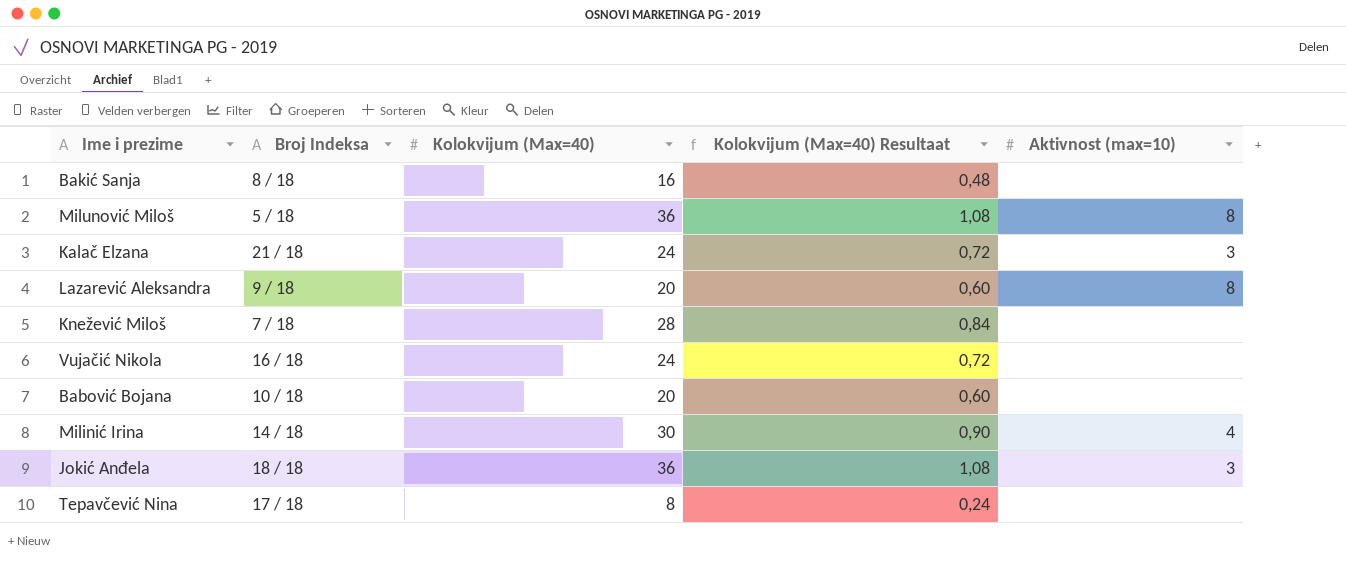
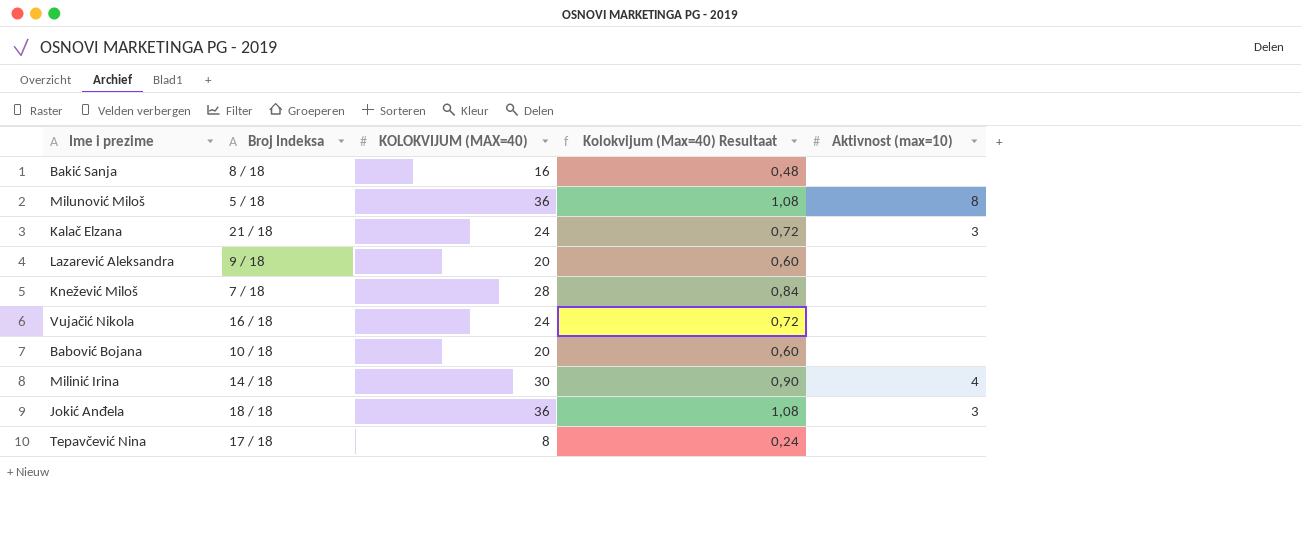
column name: Kolokvijum (Max=40) -> KOLOKVIJUM (MAX=40)
Lazarević Aleksandra | Aktivnost (max=10): 8 -> none

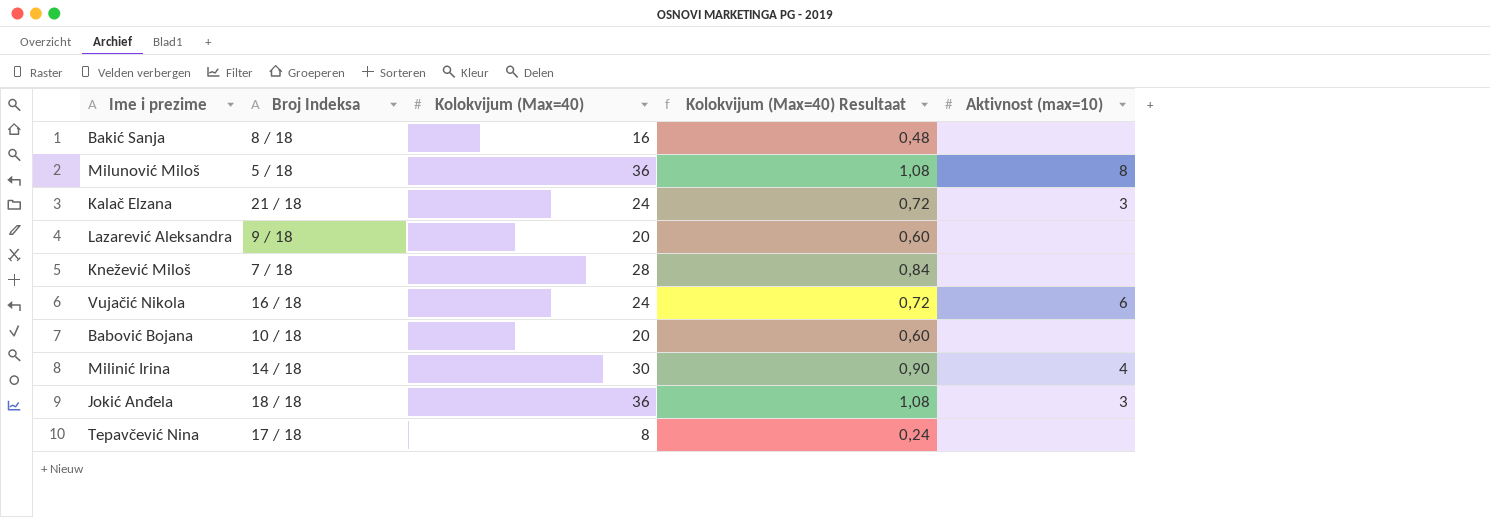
column name: KOLOKVIJUM (MAX=40) -> Kolokvijum (Max=40)
Vujačić Nikola | Aktivnost (max=10): none -> 6

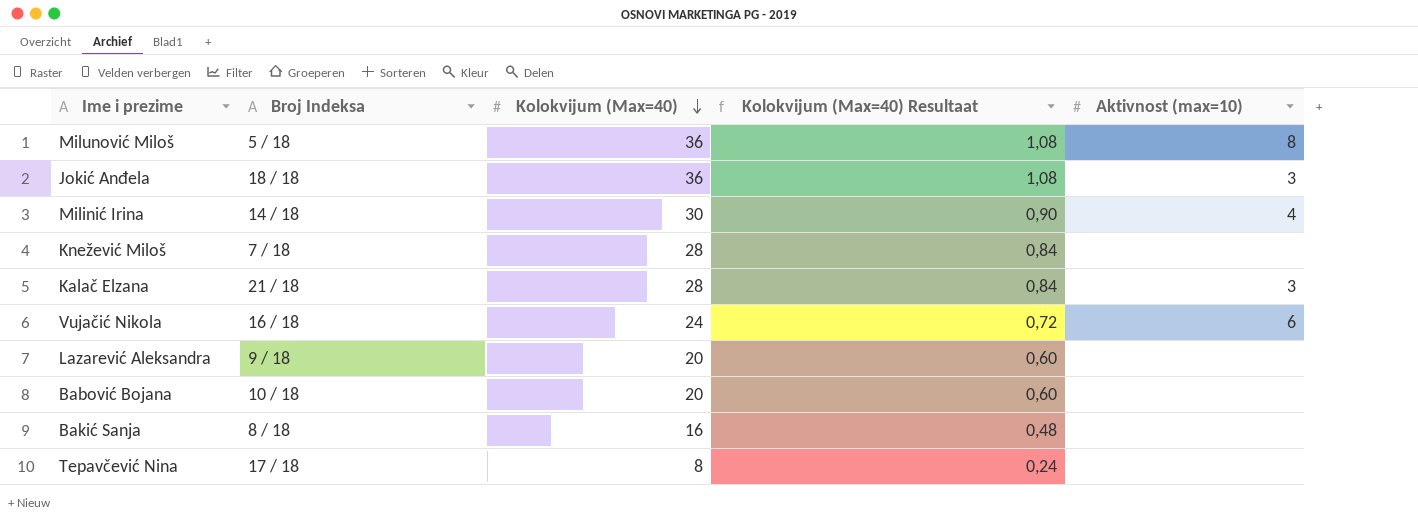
row order: none -> Kolokvijum (Max=40) descending
Kalač Elzana | Kolokvijum (Max=40): 24 -> 28
Kalač Elzana | Kolokvijum (Max=40) Resultaat: 0,72 -> 0,84

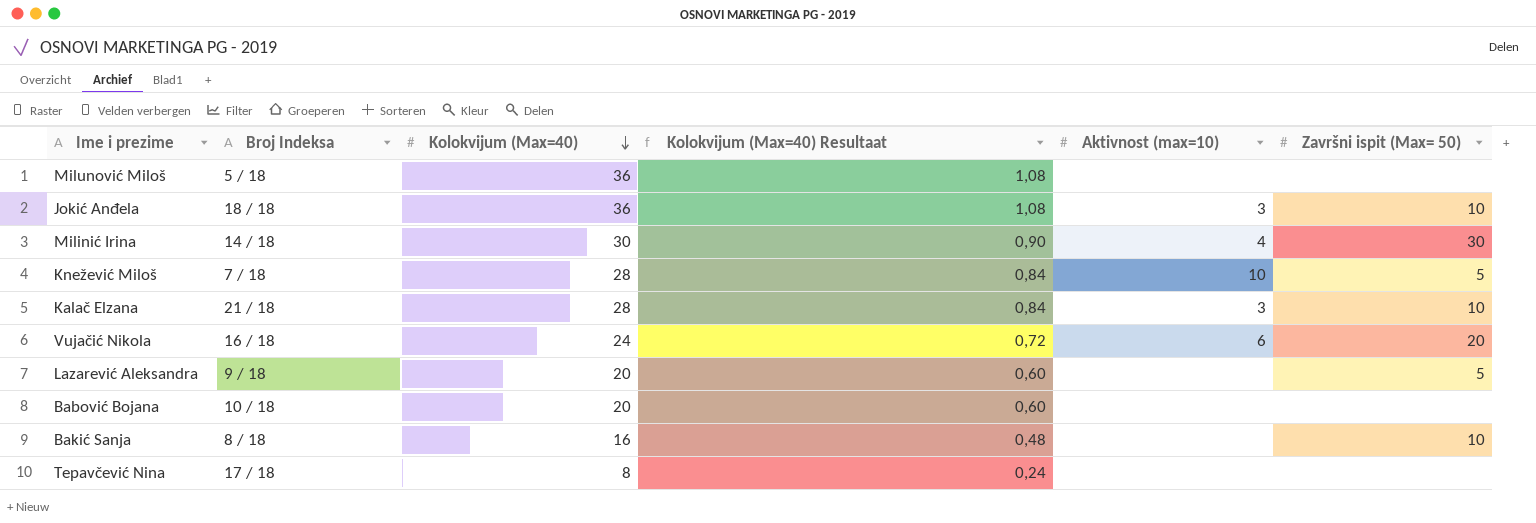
column Završni ispit (Max= 50) | position: none -> 6
Milunović Miloš | Aktivnost (max=10): 8 -> none
Knežević Miloš | Aktivnost (max=10): none -> 10

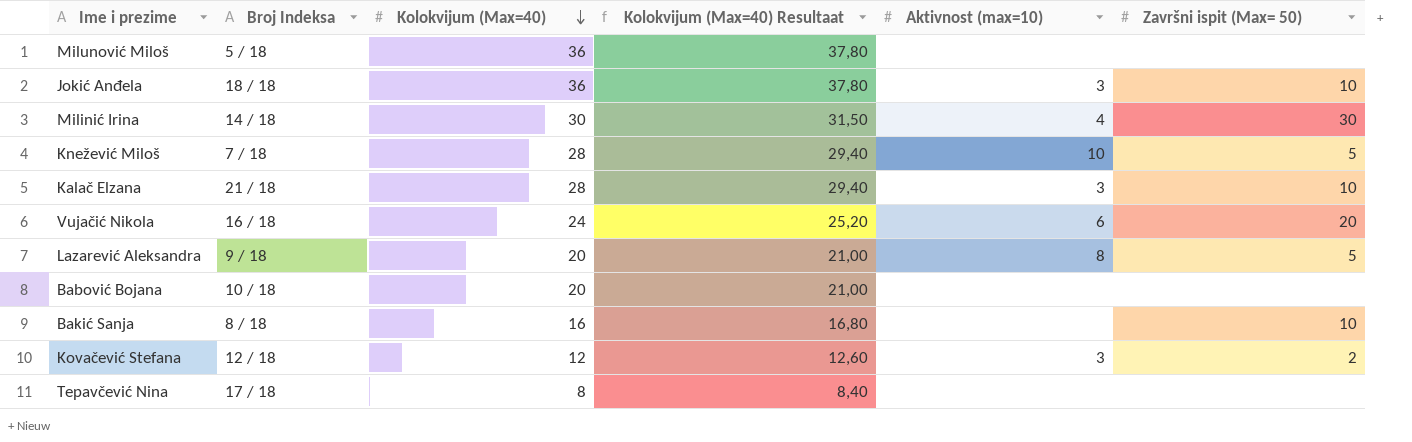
column Kolokvijum (Max=40) Resultaat | formula: [Kolokvijum (Max=40)] * 0,03 -> [Kolokvijum (Max=40)] * 1,05
Lazarević Aleksandra | Aktivnost (max=10): none -> 8
row Kovačević Stefana: none -> 12 / 18 | 12 | 12,60 | 3 | 2

